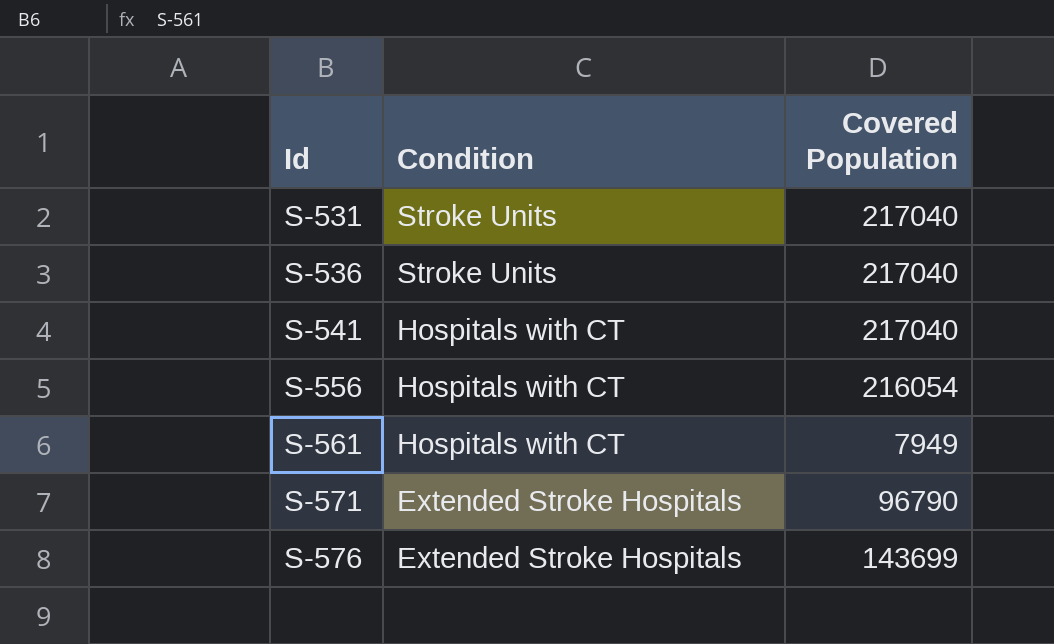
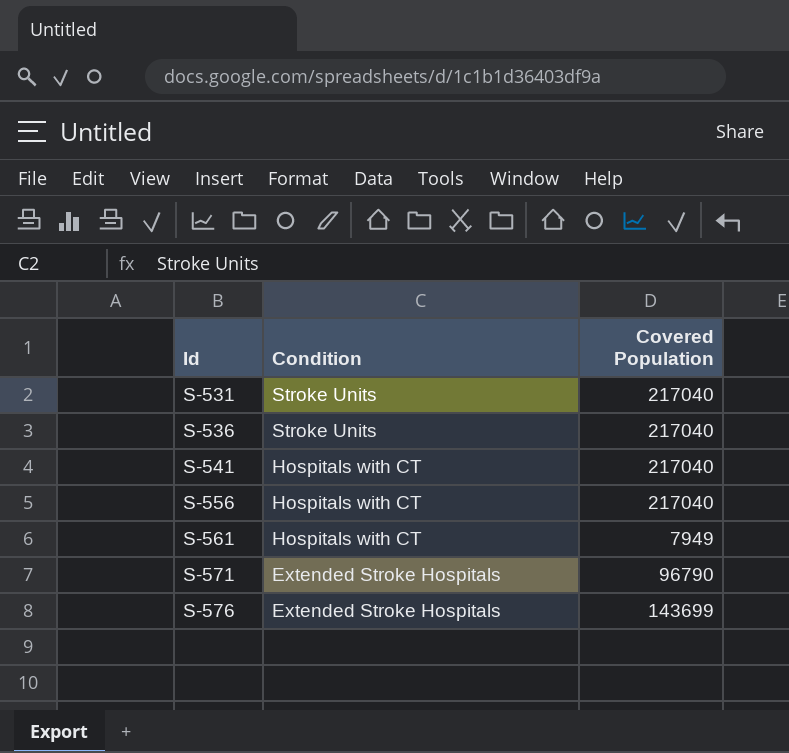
S-556 | Covered Population: 216054 -> 217040

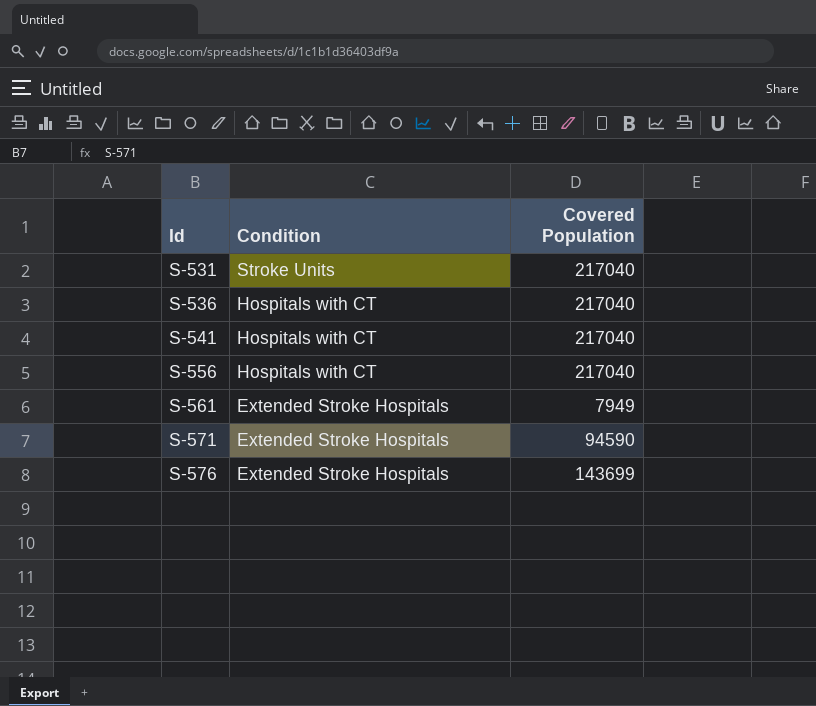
S-536 | Condition: Stroke Units -> Hospitals with CT
S-561 | Condition: Hospitals with CT -> Extended Stroke Hospitals
S-571 | Covered Population: 96790 -> 94590

